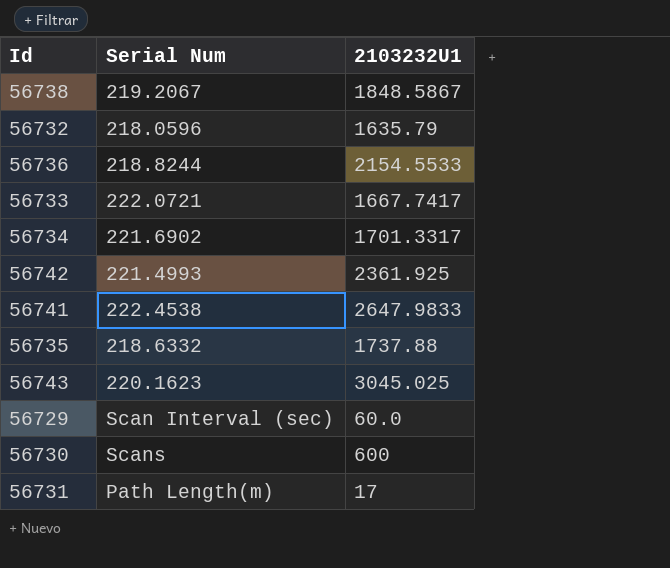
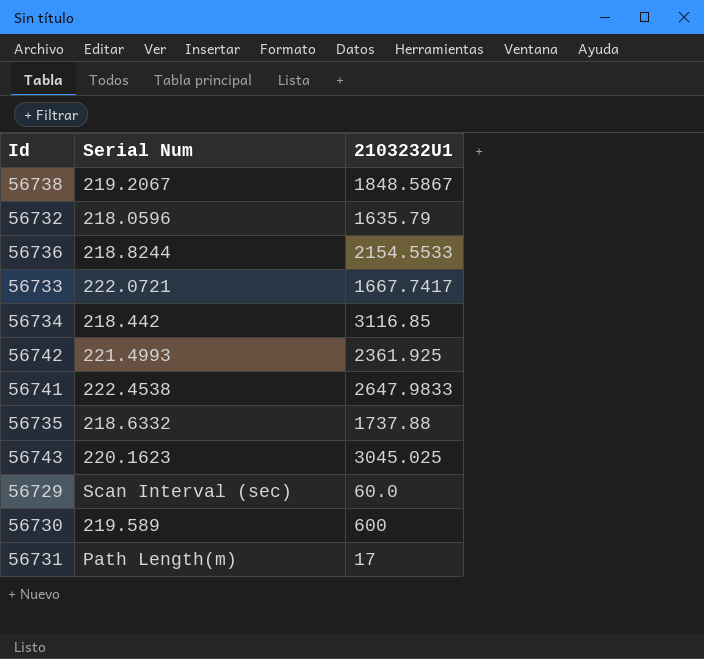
56734 | Serial Num: 221.6902 -> 218.442
56734 | 2103232U1: 1701.3317 -> 3116.85
56730 | Serial Num: Scans -> 219.589

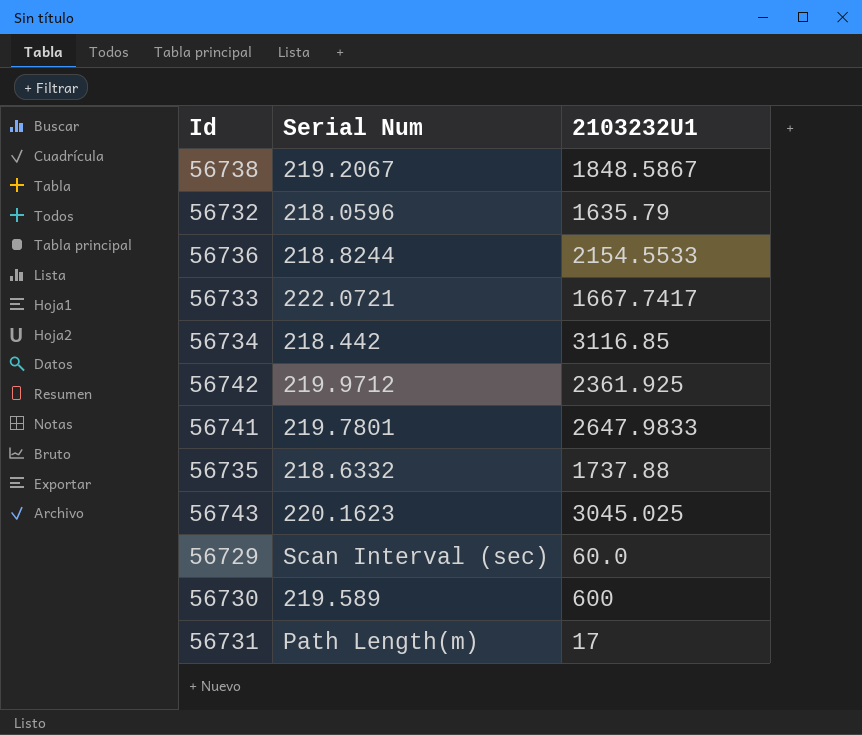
56742 | Serial Num: 221.4993 -> 219.9712
56741 | Serial Num: 222.4538 -> 219.7801

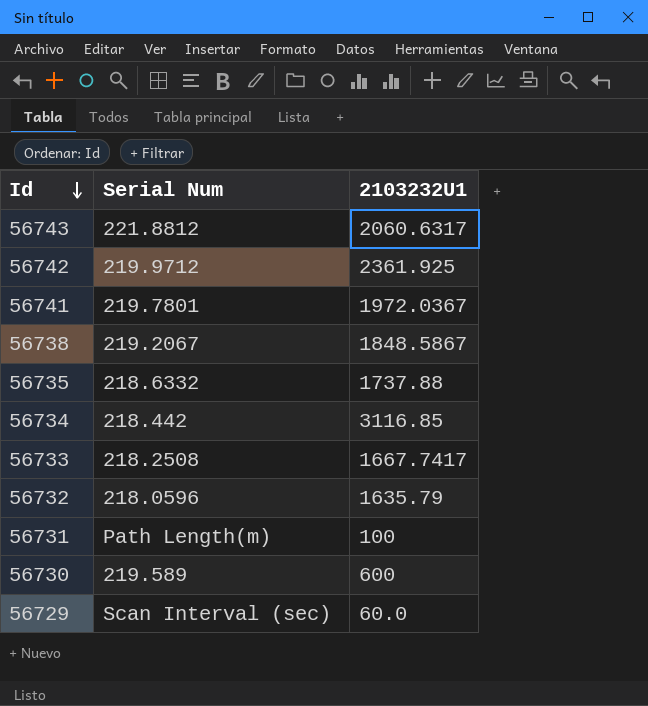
row order: none -> Id descending
row 56736: 218.8244 | 2154.5533 -> none
56743 | Serial Num: 220.1623 -> 221.8812
56743 | 2103232U1: 3045.025 -> 2060.6317
56741 | 2103232U1: 2647.9833 -> 1972.0367
56733 | Serial Num: 222.0721 -> 218.2508
56731 | 2103232U1: 17 -> 100

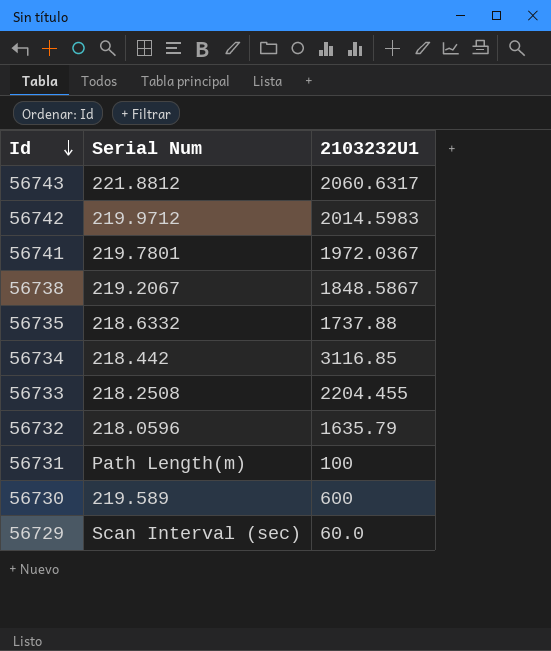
56742 | 2103232U1: 2361.925 -> 2014.5983
56733 | 2103232U1: 1667.7417 -> 2204.455

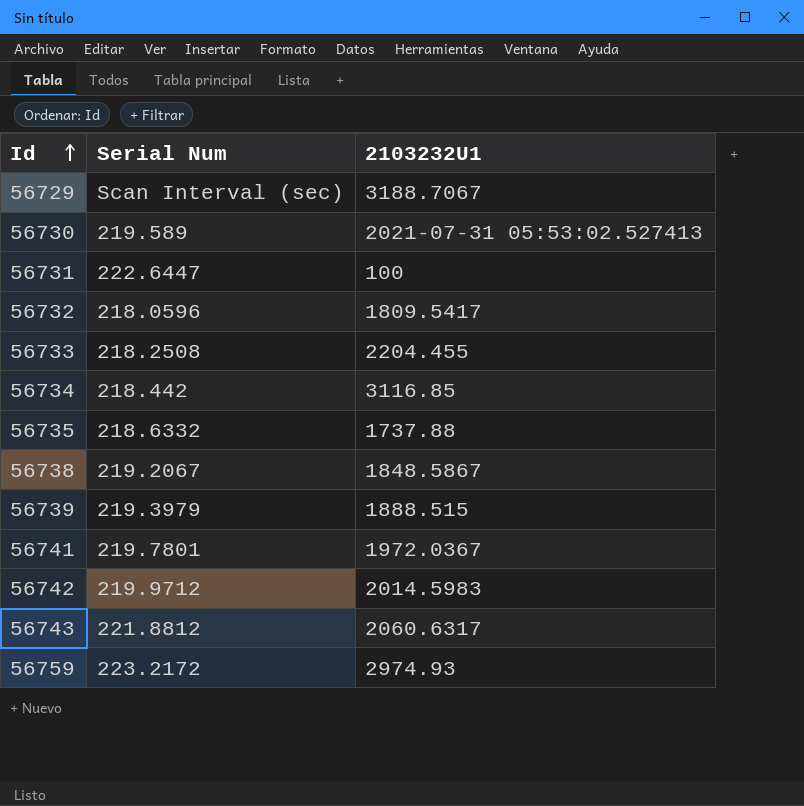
row order: Id descending -> Id ascending
56729 | 2103232U1: 60.0 -> 3188.7067
56730 | 2103232U1: 600 -> 2021-07-31 05:53:02.527413
56731 | Serial Num: Path Length(m) -> 222.6447
56732 | 2103232U1: 1635.79 -> 1809.5417
row 56739: none -> 219.3979 | 1888.515
row 56759: none -> 223.2172 | 2974.93

